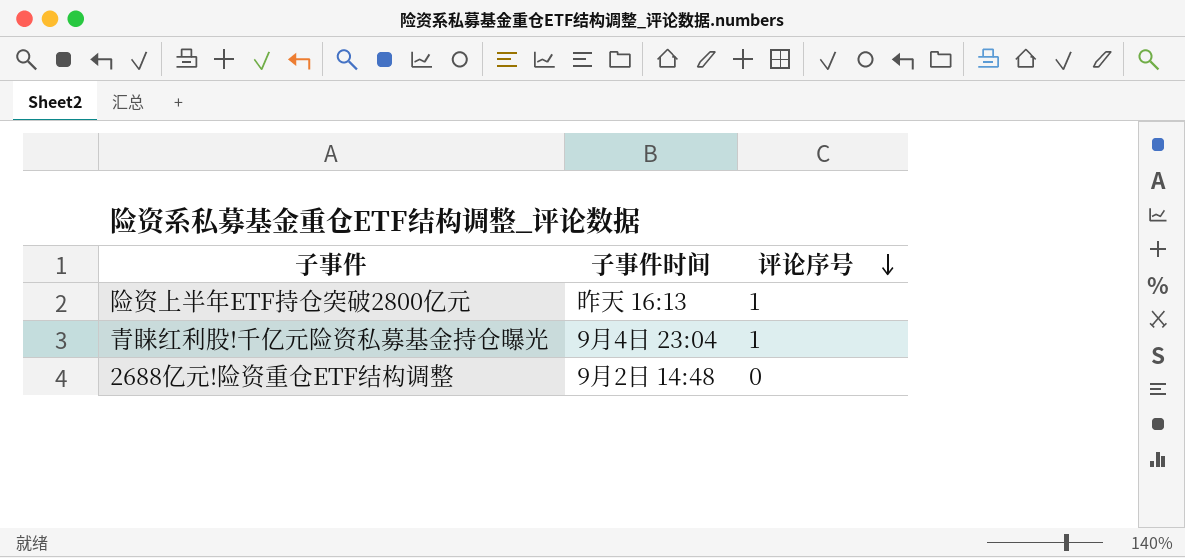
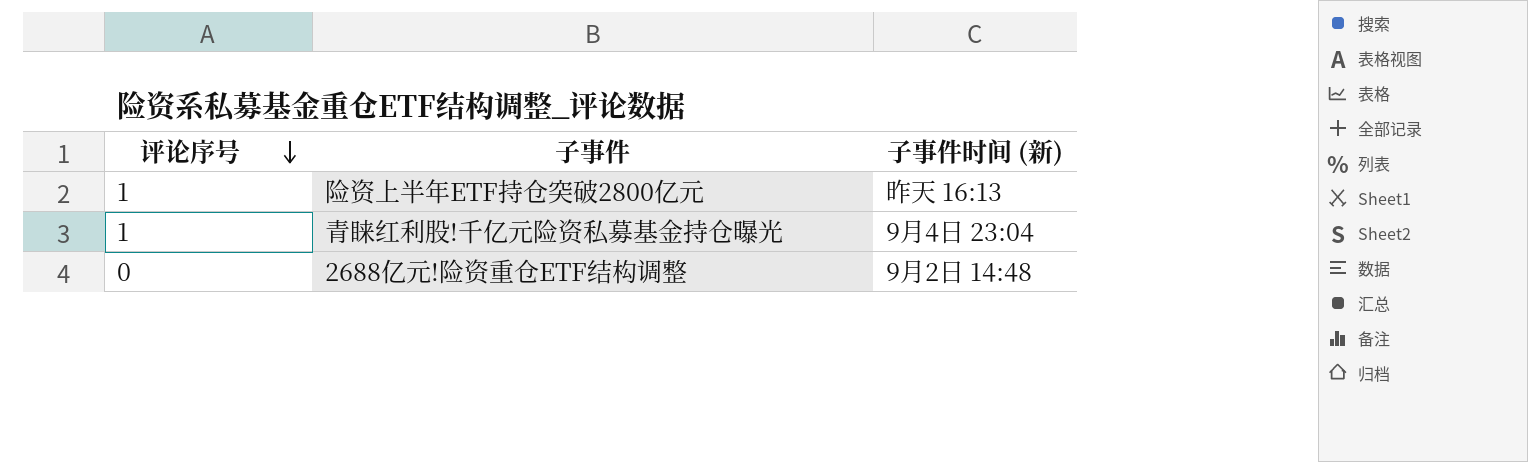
column 评论序号 | position: 3 -> 1
column name: 子事件时间 -> 子事件时间 (新)

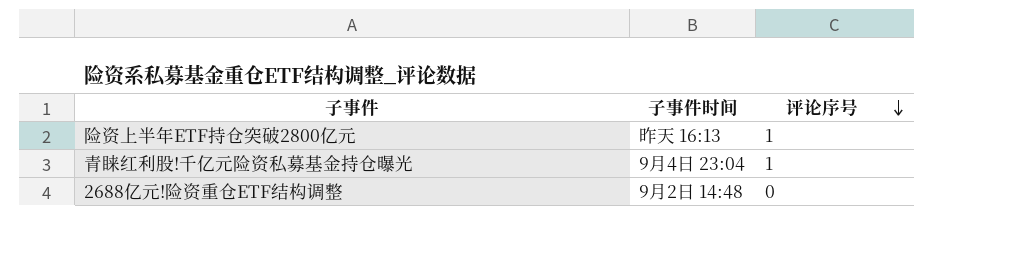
column name: 子事件时间 (新) -> 子事件时间
column 评论序号 | position: 1 -> 3

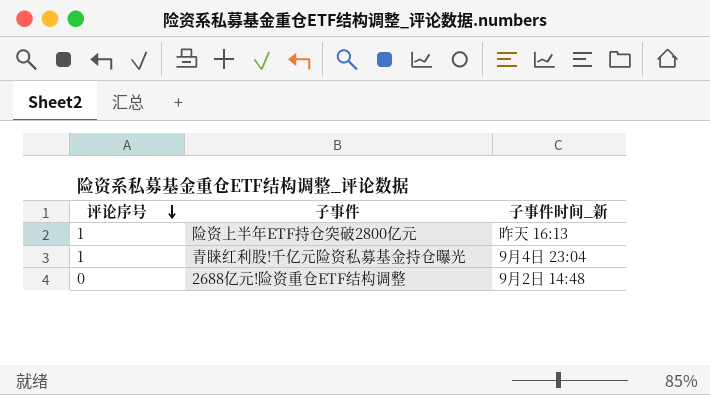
column 评论序号 | position: 3 -> 1
column name: 子事件时间 -> 子事件时间_新

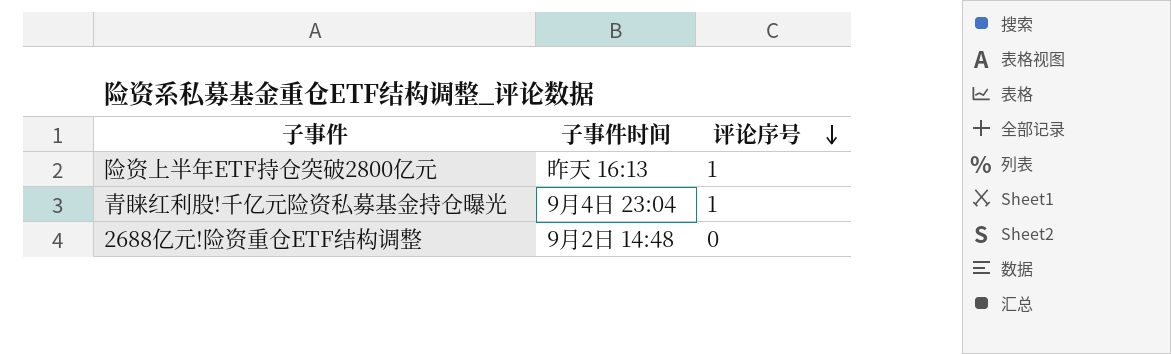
column name: 子事件时间_新 -> 子事件时间
column 评论序号 | position: 1 -> 3

